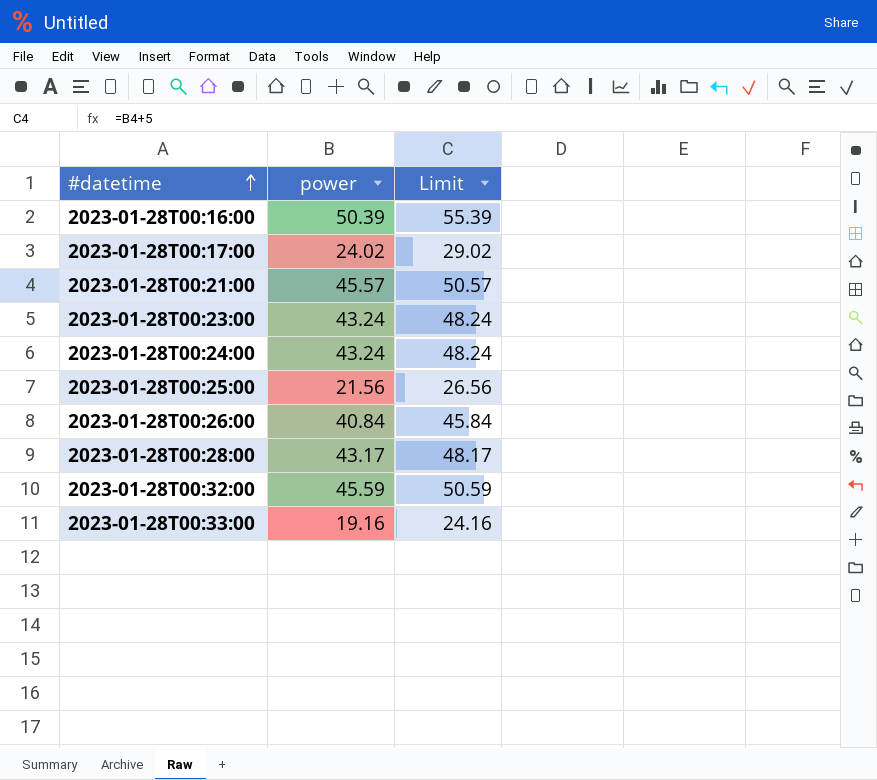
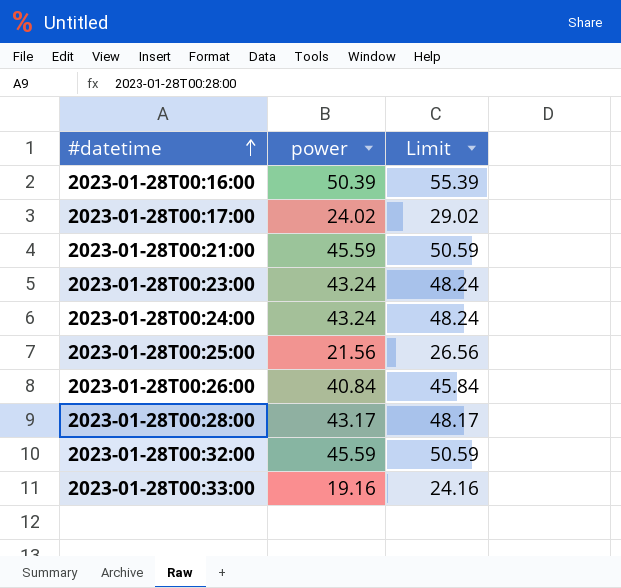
2023-01-28T00:21:00 | power: 45.57 -> 45.59
2023-01-28T00:21:00 | Limit: 50.57 -> 50.59

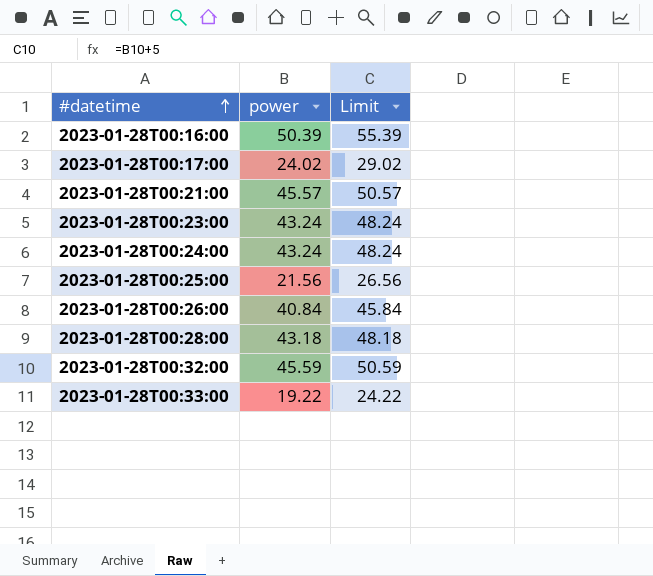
2023-01-28T00:21:00 | power: 45.59 -> 45.57
2023-01-28T00:21:00 | Limit: 50.59 -> 50.57
2023-01-28T00:28:00 | power: 43.17 -> 43.18
2023-01-28T00:28:00 | Limit: 48.17 -> 48.18
2023-01-28T00:33:00 | power: 19.16 -> 19.22
2023-01-28T00:33:00 | Limit: 24.16 -> 24.22

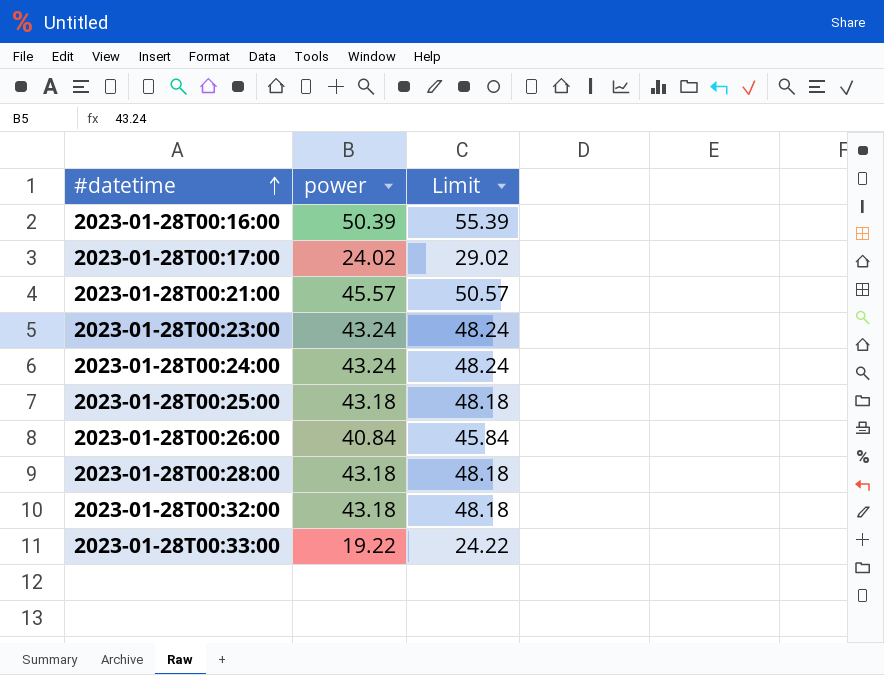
2023-01-28T00:25:00 | power: 21.56 -> 43.18
2023-01-28T00:25:00 | Limit: 26.56 -> 48.18
2023-01-28T00:32:00 | power: 45.59 -> 43.18
2023-01-28T00:32:00 | Limit: 50.59 -> 48.18

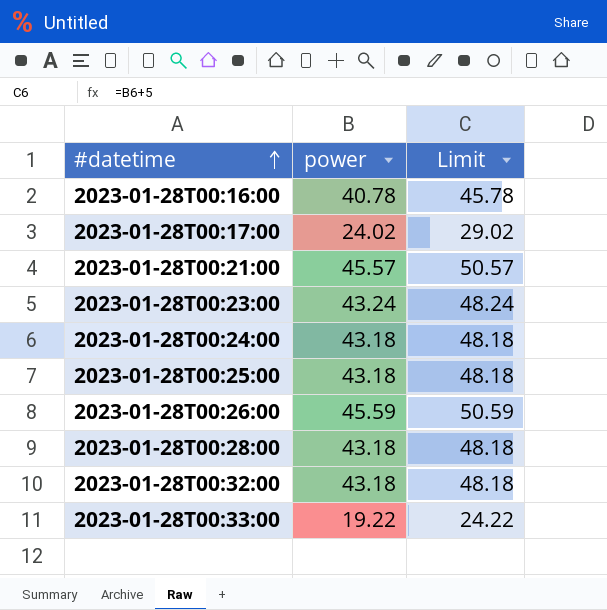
2023-01-28T00:16:00 | power: 50.39 -> 40.78
2023-01-28T00:16:00 | Limit: 55.39 -> 45.78
2023-01-28T00:24:00 | power: 43.24 -> 43.18
2023-01-28T00:24:00 | Limit: 48.24 -> 48.18
2023-01-28T00:26:00 | power: 40.84 -> 45.59
2023-01-28T00:26:00 | Limit: 45.84 -> 50.59

